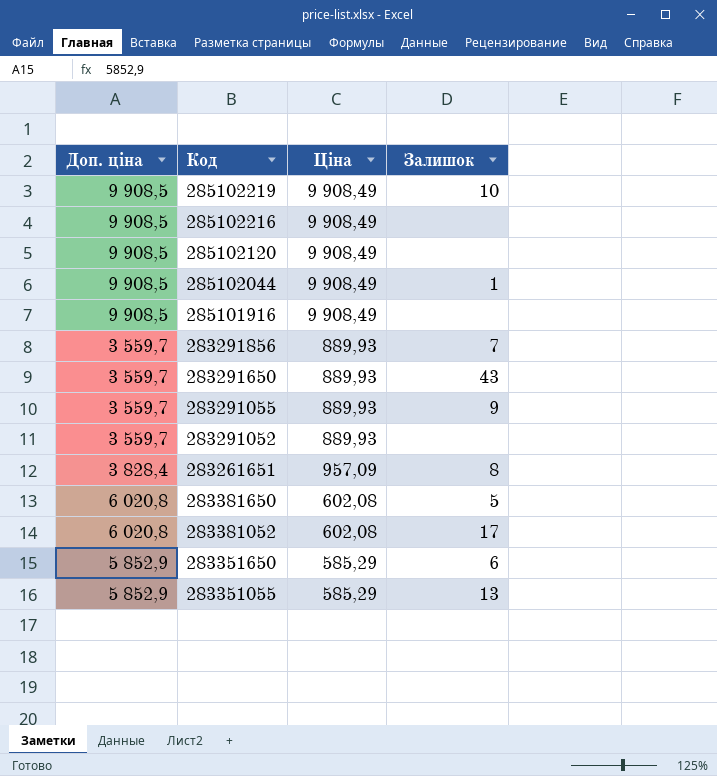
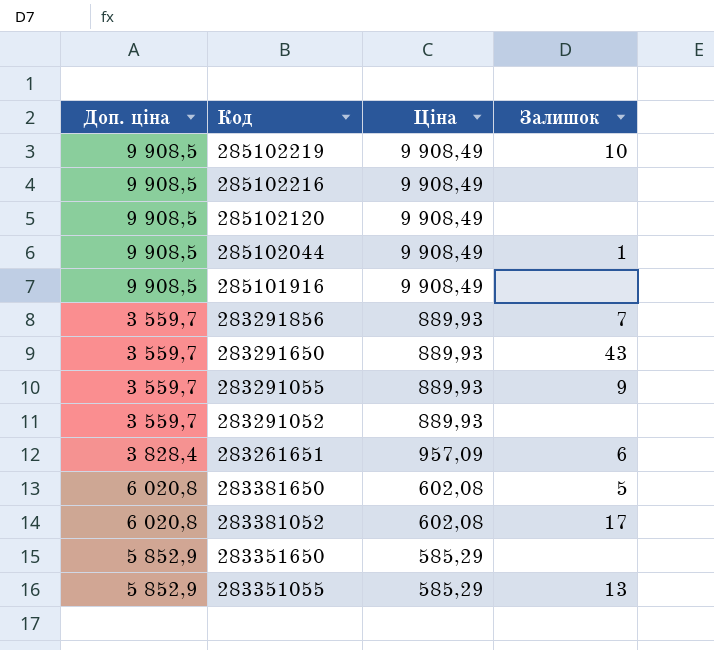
283261651 | Залишок: 8 -> 6
283351650 | Залишок: 6 -> none

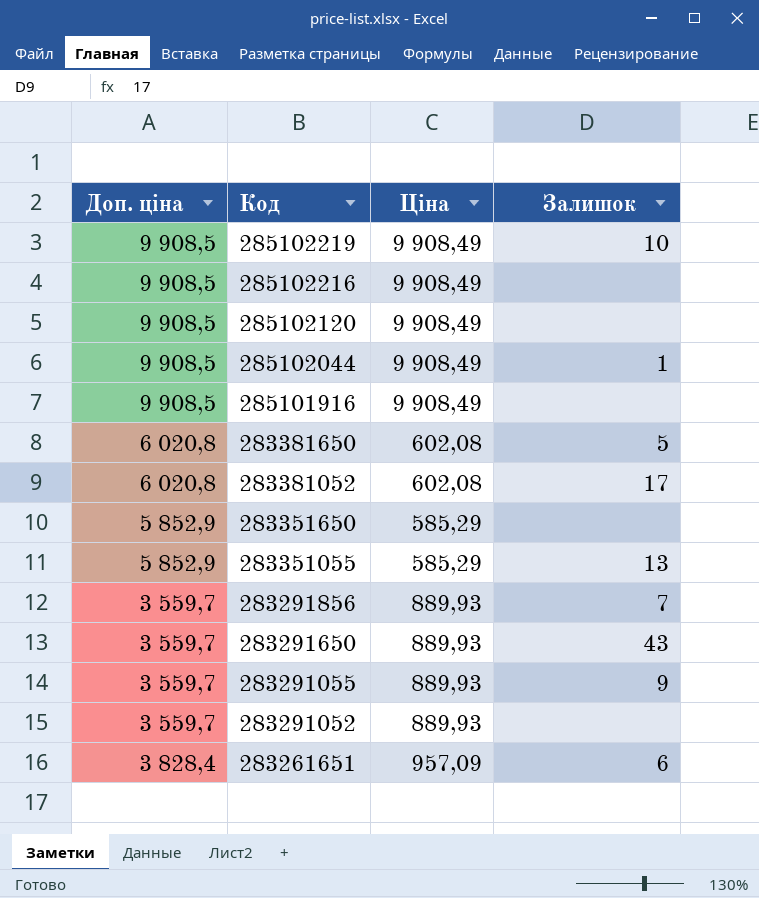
row order: none -> Код descending

